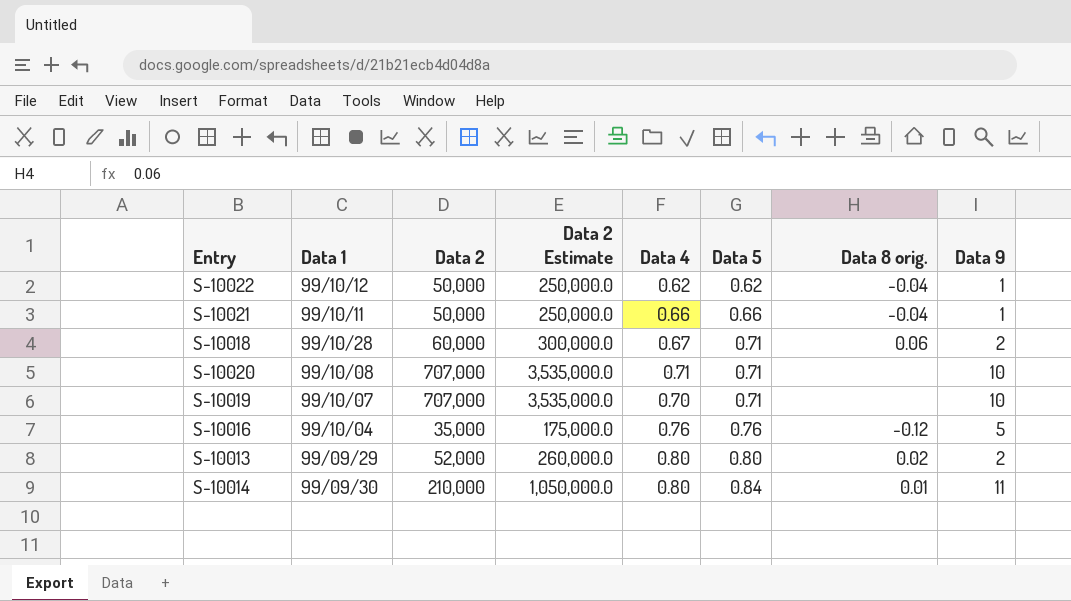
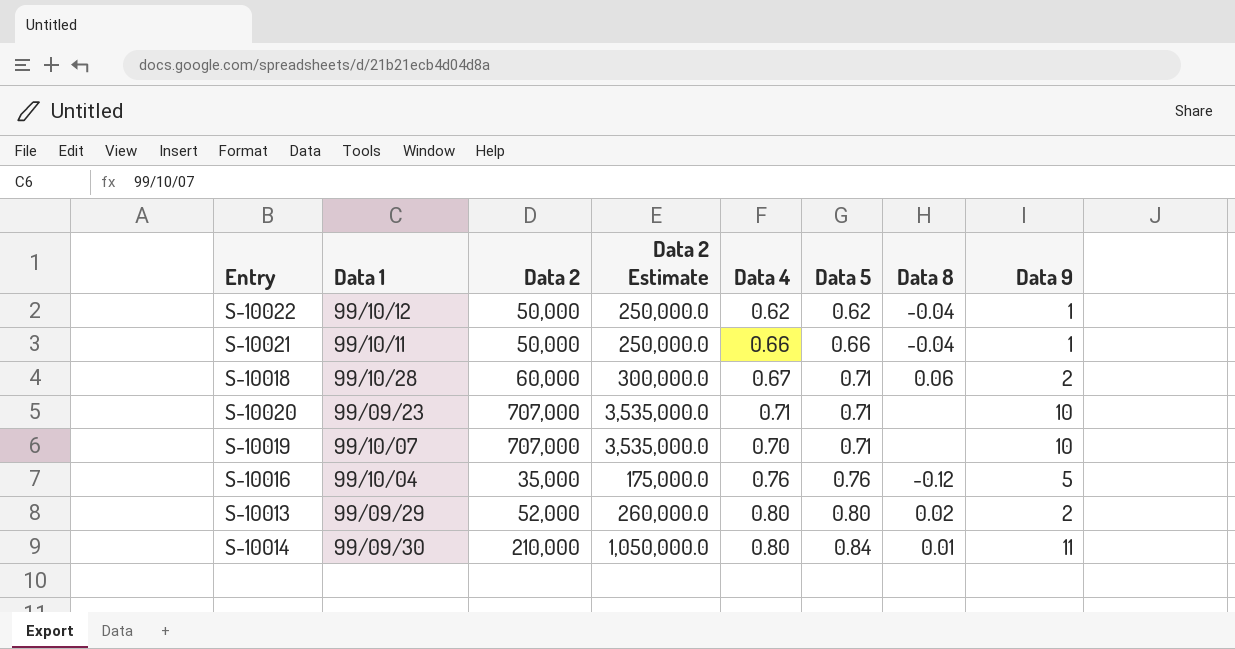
column name: Data 8 orig. -> Data 8
S-10020 | Data 1: 99/10/08 -> 99/09/23

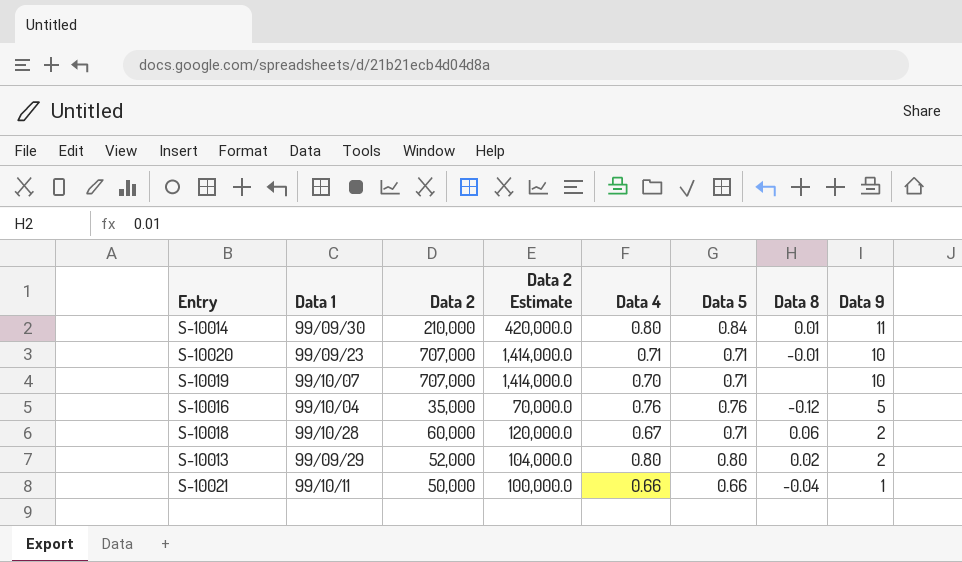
row order: Data 5 ascending -> Data 9 descending
column Data 2 Estimate | formula: [Data 2] * 5 -> [Data 2] * 2
row S-10022: 99/10/12 | 50,000 | 250,000.0 | 0.62 | 0.62 | -0.04 | 1 -> none
S-10020 | Data 8: none -> -0.01

